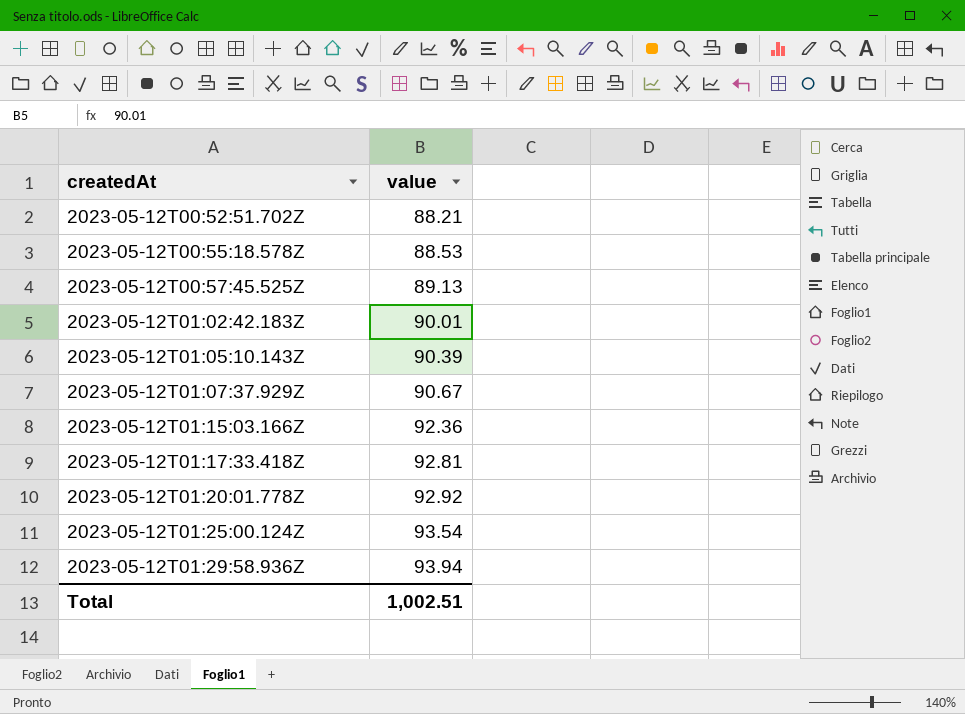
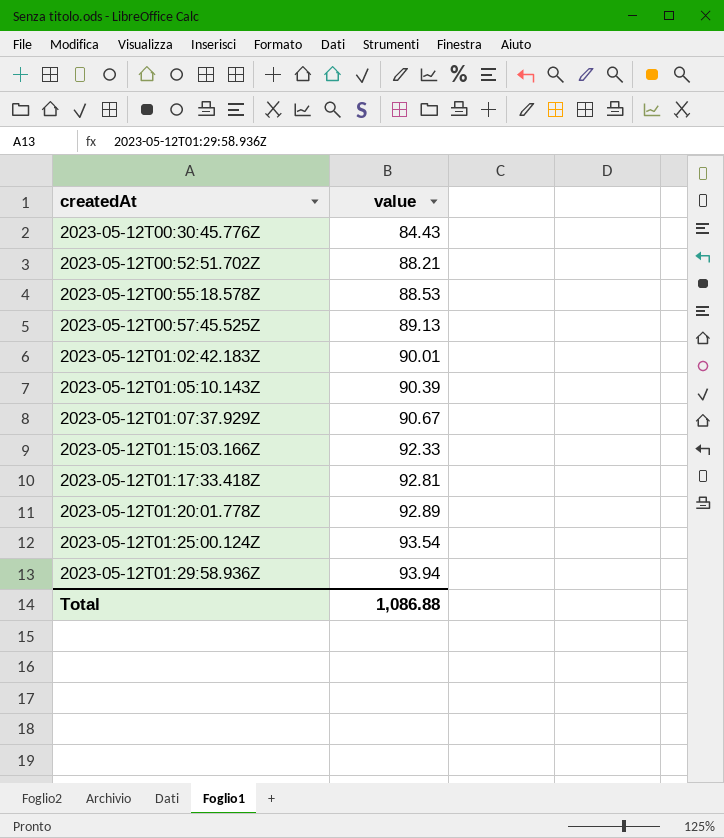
row 2023-05-12T00:30:45.776Z: none -> 84.43
2023-05-12T01:15:03.166Z | value: 92.36 -> 92.33
2023-05-12T01:20:01.778Z | value: 92.92 -> 92.89
Total | value: 1,002.51 -> 1,086.88

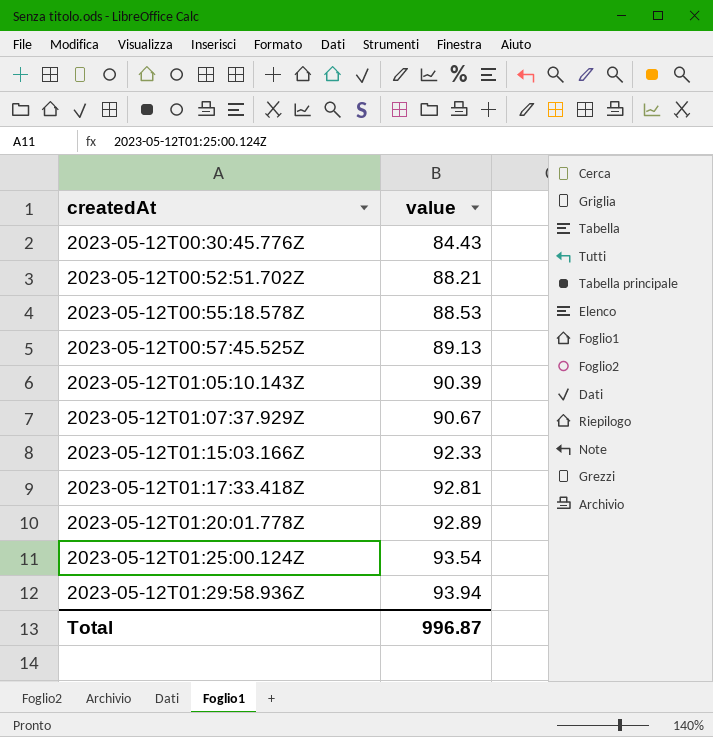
row 2023-05-12T01:02:42.183Z: 90.01 -> none
Total | value: 1,086.88 -> 996.87

